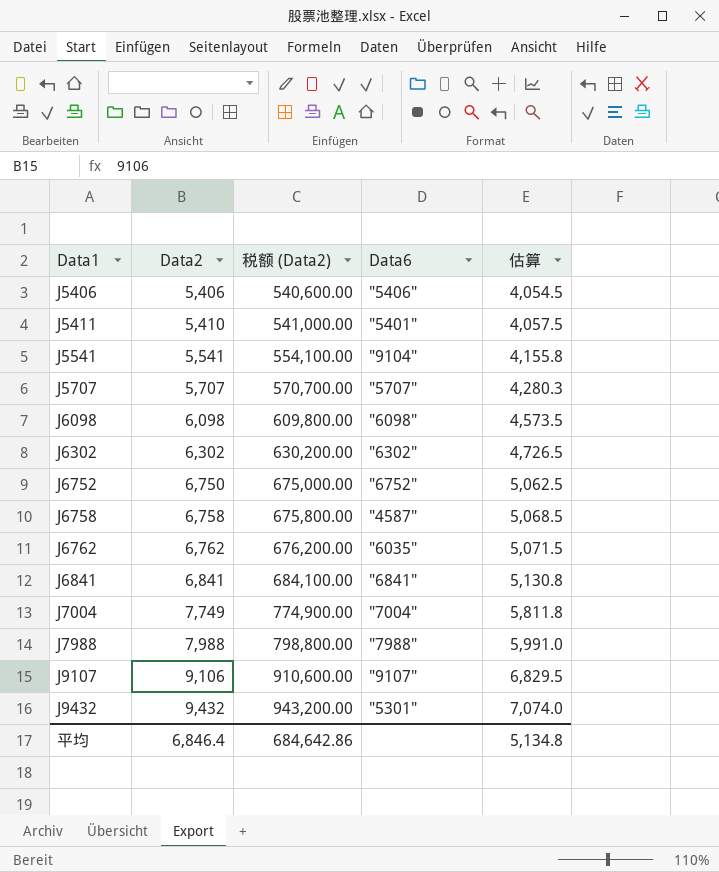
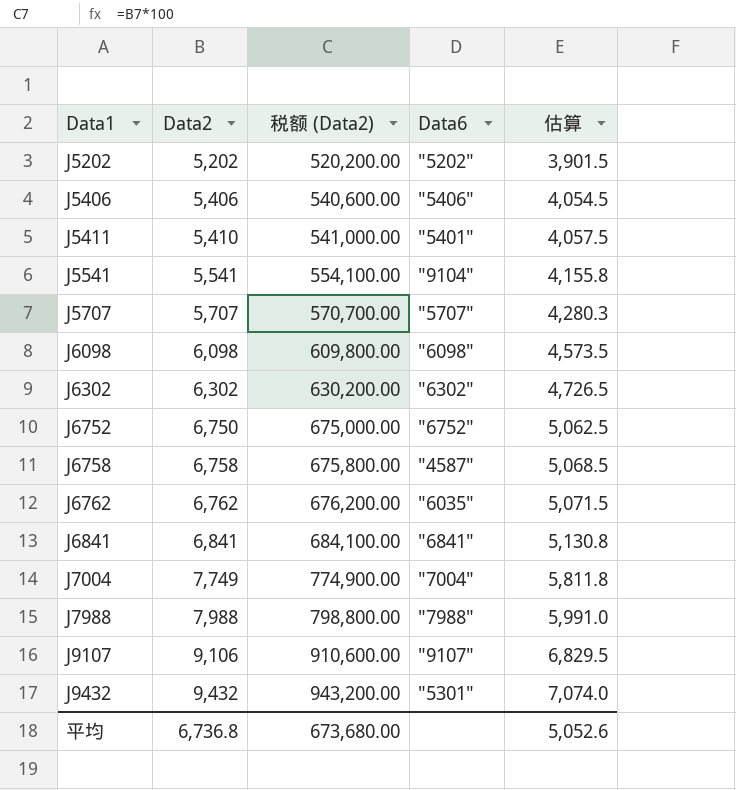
row J5202: none -> 5,202 | 520,200.00 | "5202" | 3,901.5
平均 | Data2: 6,846.4 -> 6,736.8
平均 | 税额 (Data2): 684,642.86 -> 673,680.00
平均 | 估算: 5,134.8 -> 5,052.6

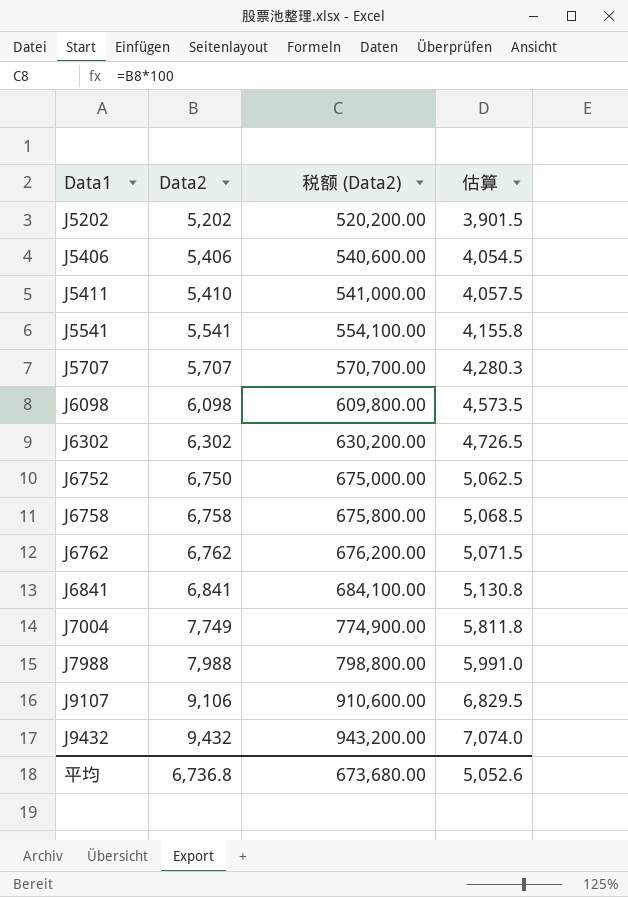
column Data6 | position: 4 -> none

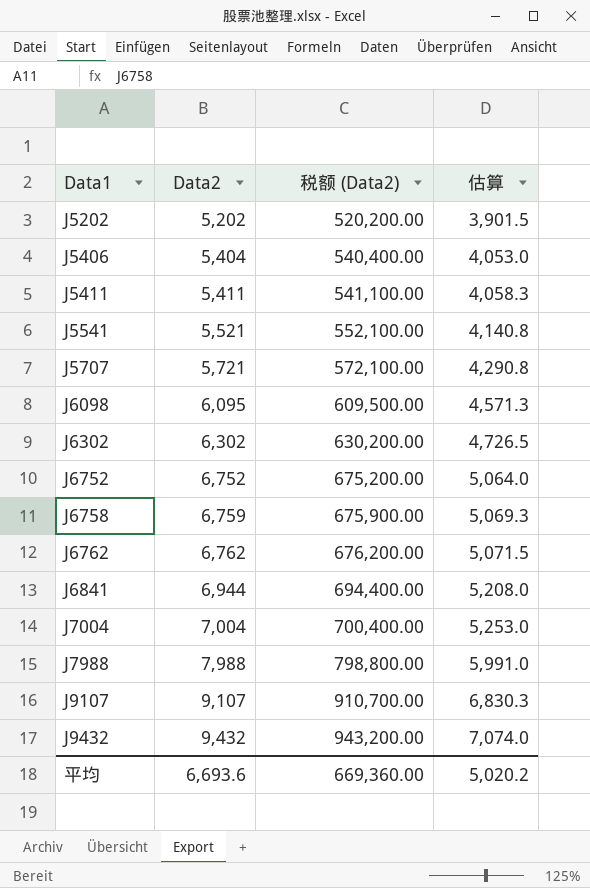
J5406 | Data2: 5,406 -> 5,404
J5406 | 税额 (Data2): 540,600.00 -> 540,400.00
J5406 | 估算: 4,054.5 -> 4,053.0
J5411 | Data2: 5,410 -> 5,411
J5411 | 税额 (Data2): 541,000.00 -> 541,100.00
J5411 | 估算: 4,057.5 -> 4,058.3
J5541 | Data2: 5,541 -> 5,521
J5541 | 税额 (Data2): 554,100.00 -> 552,100.00
J5541 | 估算: 4,155.8 -> 4,140.8
J5707 | Data2: 5,707 -> 5,721
J5707 | 税额 (Data2): 570,700.00 -> 572,100.00
J5707 | 估算: 4,280.3 -> 4,290.8
J6098 | Data2: 6,098 -> 6,095
J6098 | 税额 (Data2): 609,800.00 -> 609,500.00
J6098 | 估算: 4,573.5 -> 4,571.3
J6752 | Data2: 6,750 -> 6,752
J6752 | 税额 (Data2): 675,000.00 -> 675,200.00
J6752 | 估算: 5,062.5 -> 5,064.0
J6758 | Data2: 6,758 -> 6,759
J6758 | 税额 (Data2): 675,800.00 -> 675,900.00
J6758 | 估算: 5,068.5 -> 5,069.3
J6841 | Data2: 6,841 -> 6,944
J6841 | 税额 (Data2): 684,100.00 -> 694,400.00
J6841 | 估算: 5,130.8 -> 5,208.0
J7004 | Data2: 7,749 -> 7,004
J7004 | 税额 (Data2): 774,900.00 -> 700,400.00
J7004 | 估算: 5,811.8 -> 5,253.0
J9107 | Data2: 9,106 -> 9,107
J9107 | 税额 (Data2): 910,600.00 -> 910,700.00
J9107 | 估算: 6,829.5 -> 6,830.3
平均 | Data2: 6,736.8 -> 6,693.6
平均 | 税额 (Data2): 673,680.00 -> 669,360.00
平均 | 估算: 5,052.6 -> 5,020.2

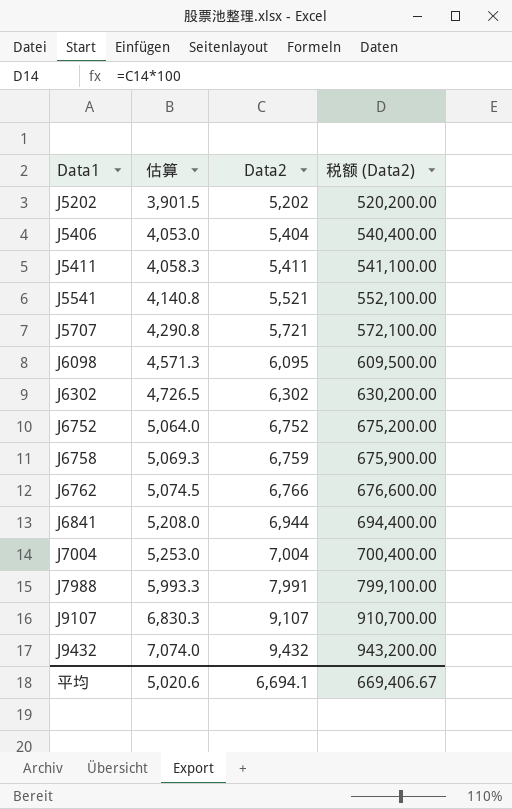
column 估算 | position: 4 -> 2
J6762 | 估算: 5,071.5 -> 5,074.5
J6762 | Data2: 6,762 -> 6,766
J6762 | 税额 (Data2): 676,200.00 -> 676,600.00
J7988 | 估算: 5,991.0 -> 5,993.3
J7988 | Data2: 7,988 -> 7,991
J7988 | 税额 (Data2): 798,800.00 -> 799,100.00
平均 | 估算: 5,020.2 -> 5,020.6
平均 | Data2: 6,693.6 -> 6,694.1
平均 | 税额 (Data2): 669,360.00 -> 669,406.67

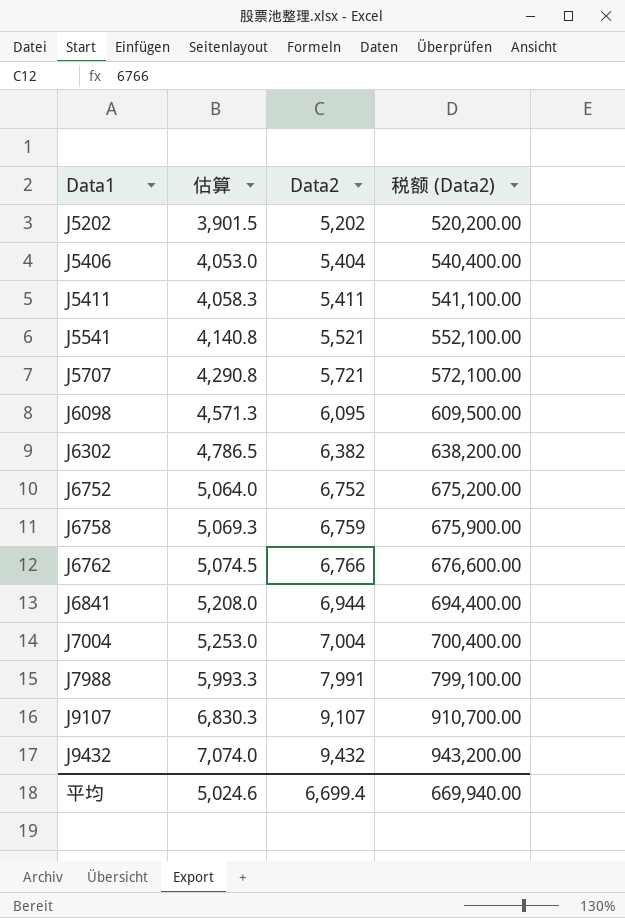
J6302 | 估算: 4,726.5 -> 4,786.5
J6302 | Data2: 6,302 -> 6,382
J6302 | 税额 (Data2): 630,200.00 -> 638,200.00
平均 | 估算: 5,020.6 -> 5,024.6
平均 | Data2: 6,694.1 -> 6,699.4
平均 | 税额 (Data2): 669,406.67 -> 669,940.00

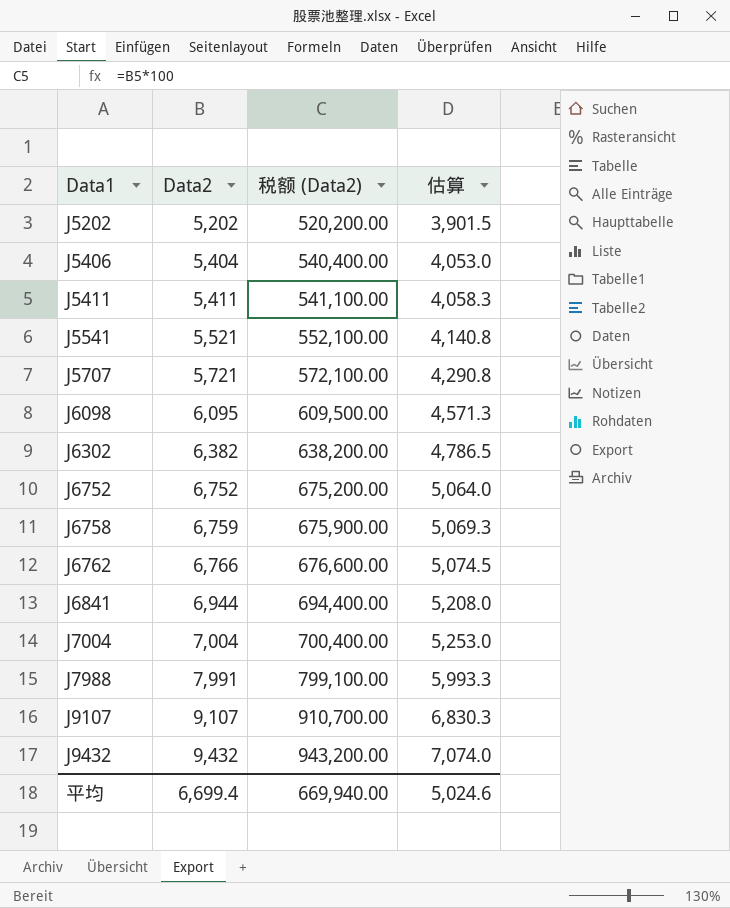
column 估算 | position: 2 -> 4

